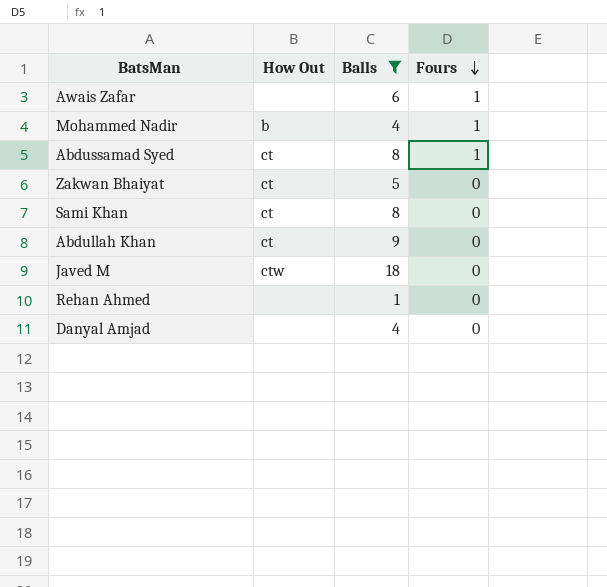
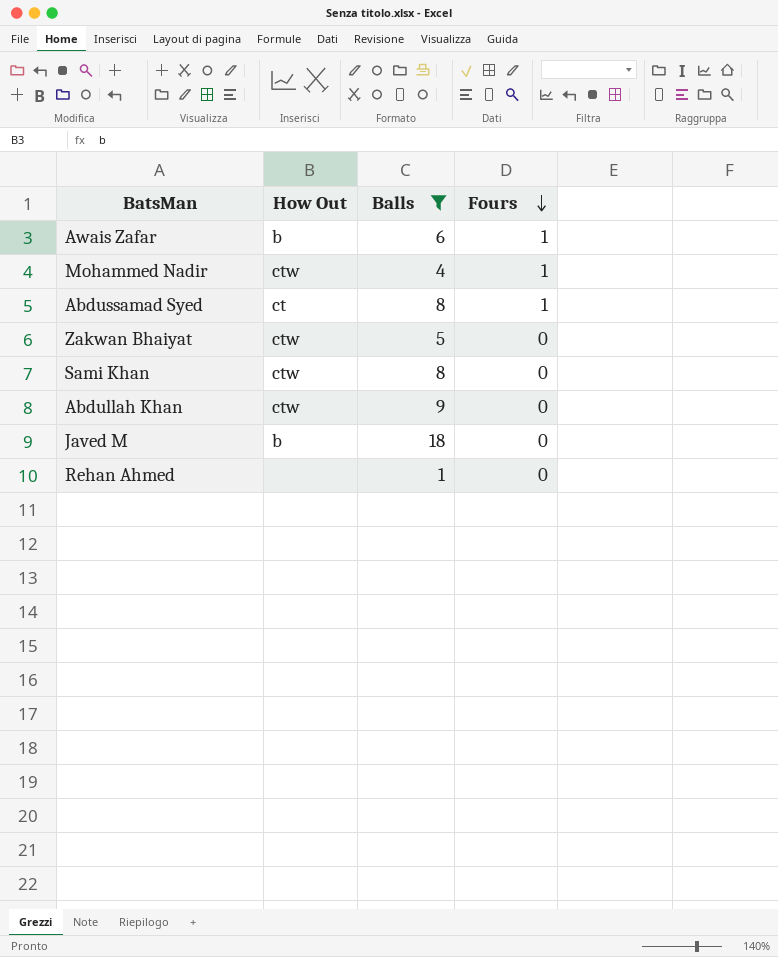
row Danyal Amjad: none | 4 | 0 -> none
Awais Zafar | How Out: none -> b
Mohammed Nadir | How Out: b -> ctw
Zakwan Bhaiyat | How Out: ct -> ctw
Sami Khan | How Out: ct -> ctw
Abdullah Khan | How Out: ct -> ctw
Javed M | How Out: ctw -> b

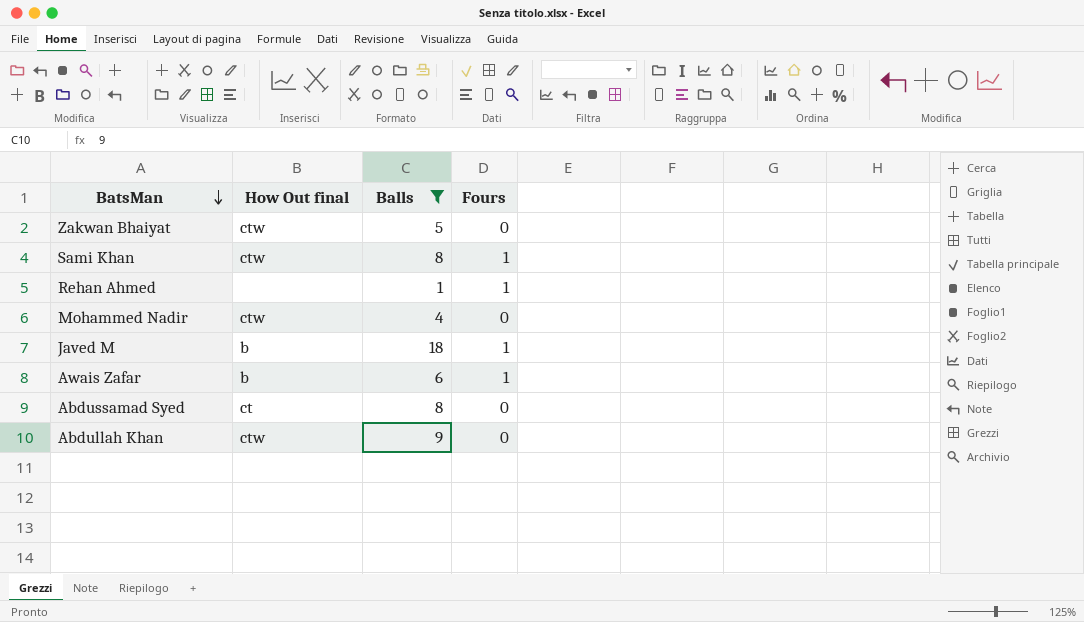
row order: Fours descending -> BatsMan descending
column name: How Out -> How Out final
Sami Khan | Fours: 0 -> 1
Rehan Ahmed | Fours: 0 -> 1
Mohammed Nadir | Fours: 1 -> 0
Javed M | Fours: 0 -> 1
Abdussamad Syed | Fours: 1 -> 0

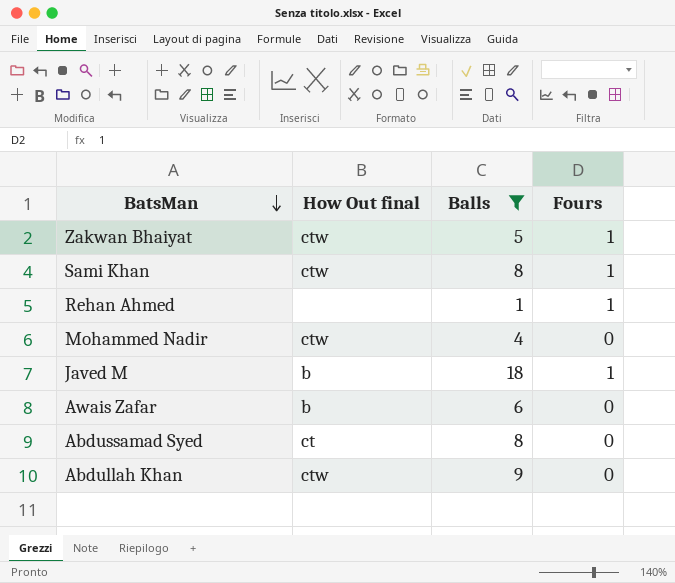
Zakwan Bhaiyat | Fours: 0 -> 1
Awais Zafar | Fours: 1 -> 0

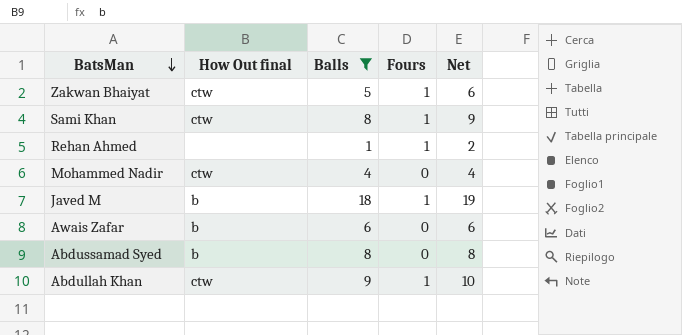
column Net | formula: none -> [Balls] + [Fours]
Abdussamad Syed | How Out final: ct -> b
Abdullah Khan | Fours: 0 -> 1

